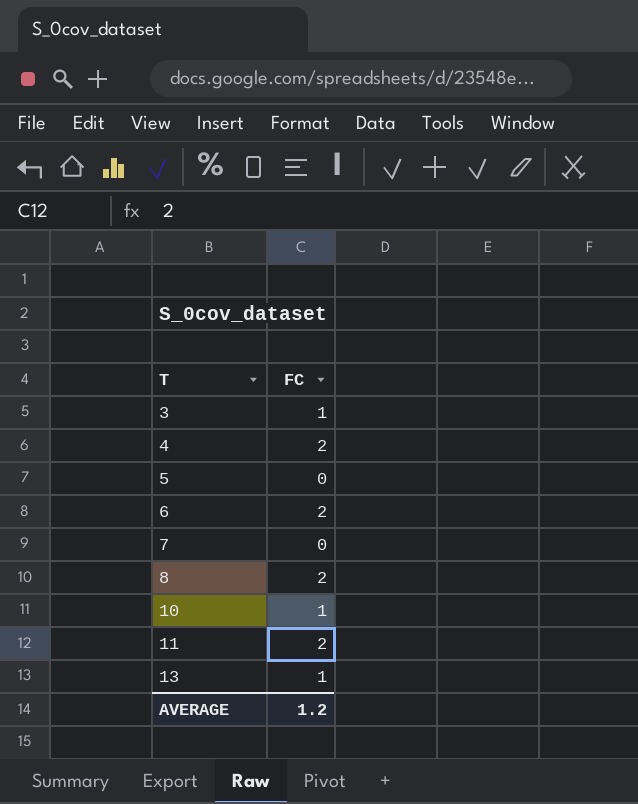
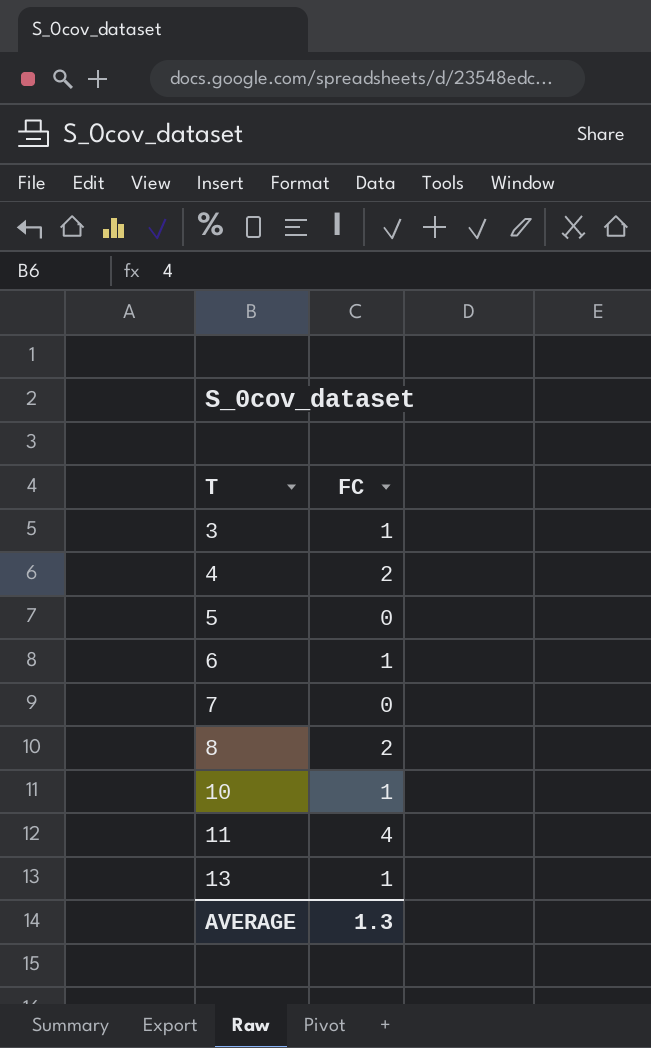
6 | FC: 2 -> 1
11 | FC: 2 -> 4
AVERAGE | FC: 1.2 -> 1.3

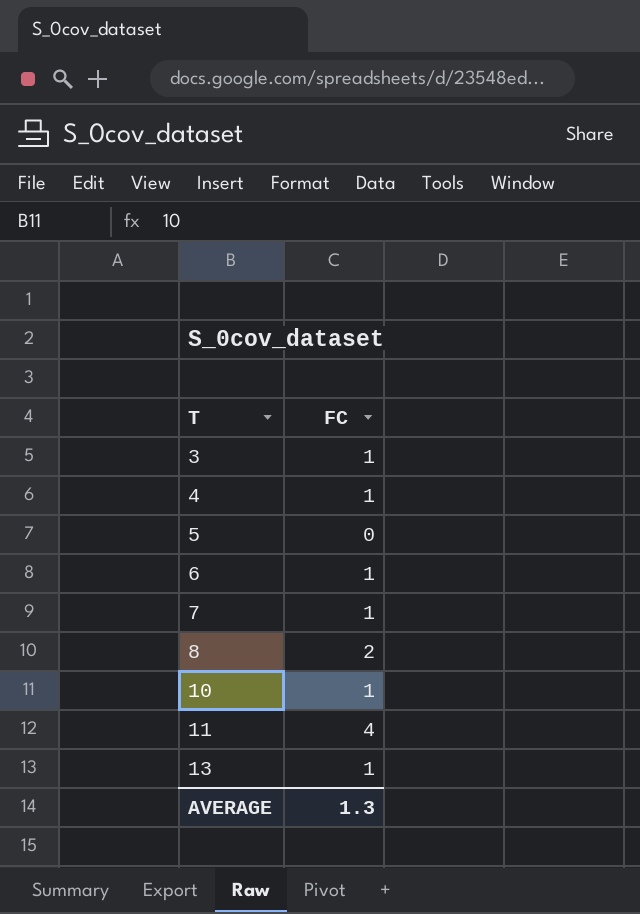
4 | FC: 2 -> 1
7 | FC: 0 -> 1

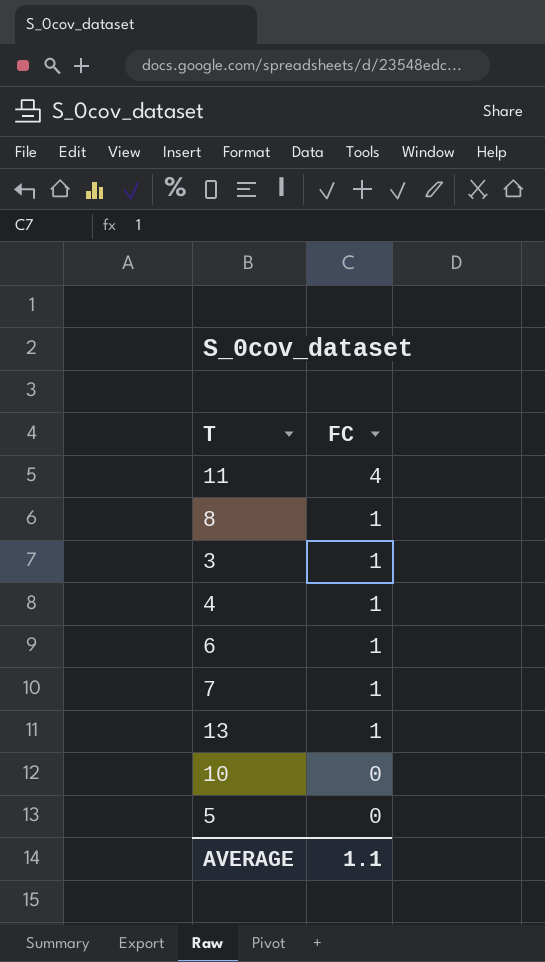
row order: T ascending -> FC descending
8 | FC: 2 -> 1
10 | FC: 1 -> 0
AVERAGE | FC: 1.3 -> 1.1

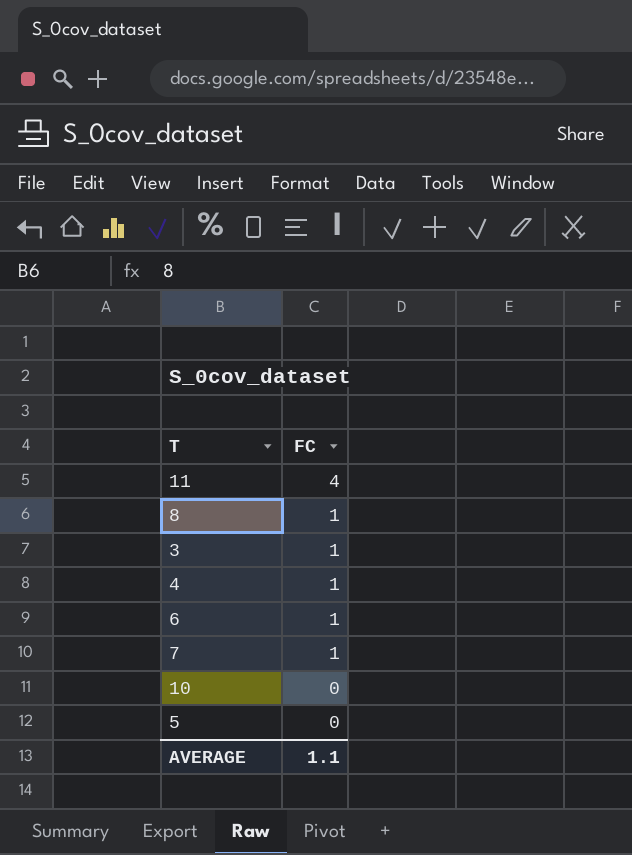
row 13: 1 -> none

